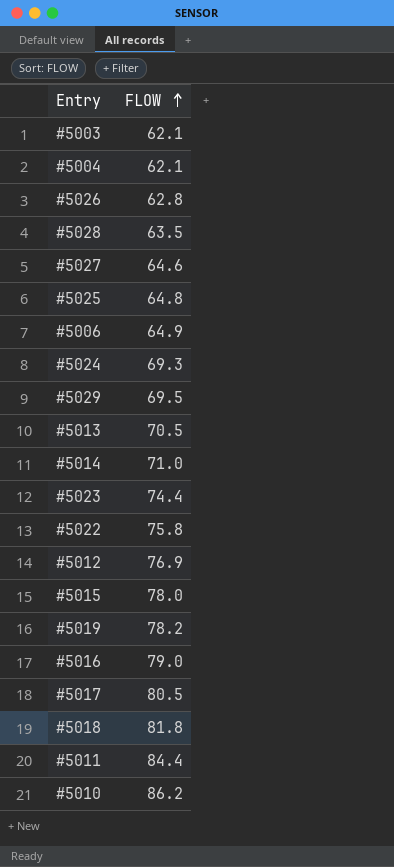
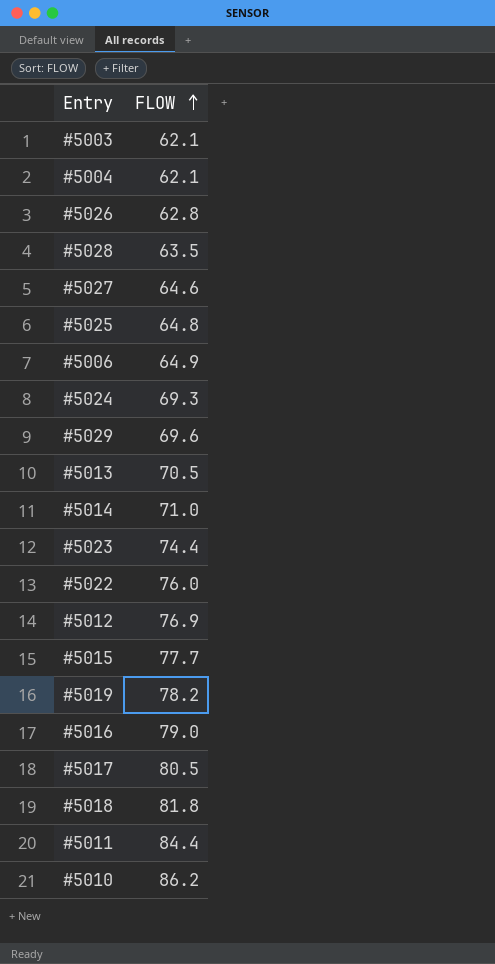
#5029 | FLOW: 69.5 -> 69.6
#5022 | FLOW: 75.8 -> 76.0
#5015 | FLOW: 78.0 -> 77.7

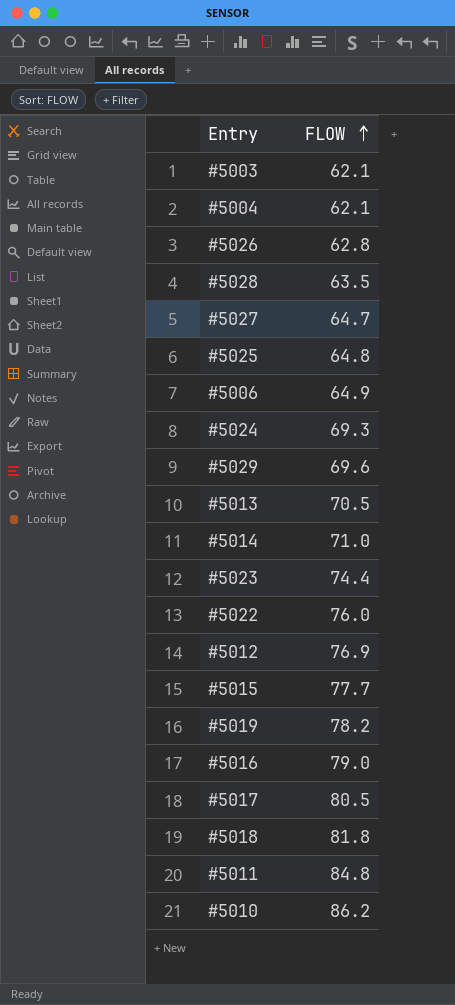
#5027 | FLOW: 64.6 -> 64.7
#5011 | FLOW: 84.4 -> 84.8

